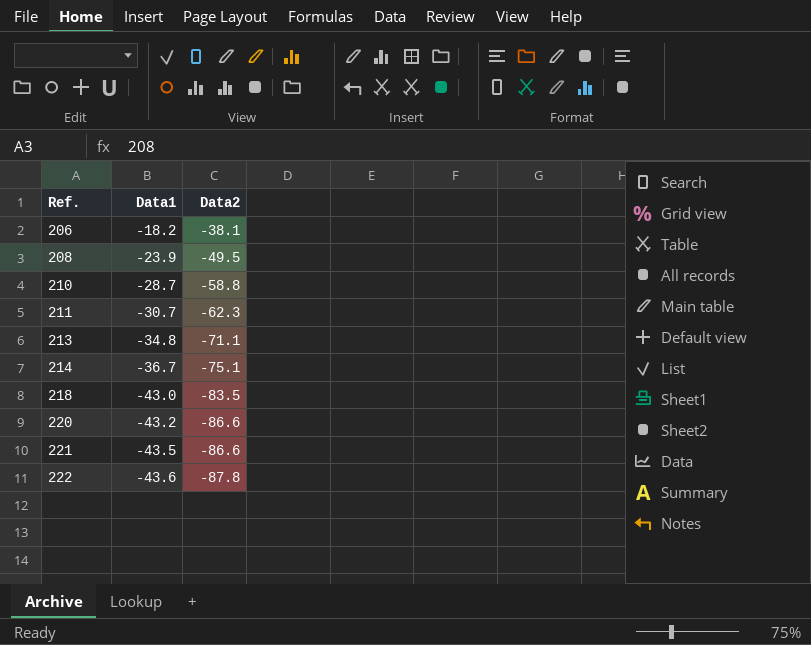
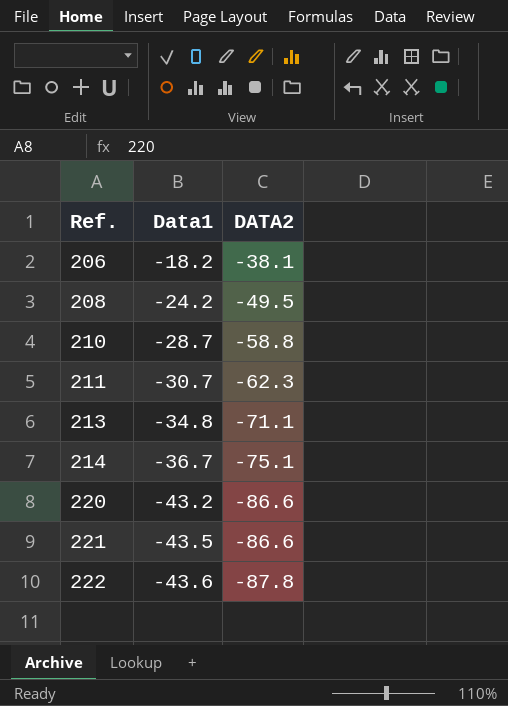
column name: Data2 -> DATA2
row 218: -43.0 | -83.5 -> none
208 | Data1: -23.9 -> -24.2

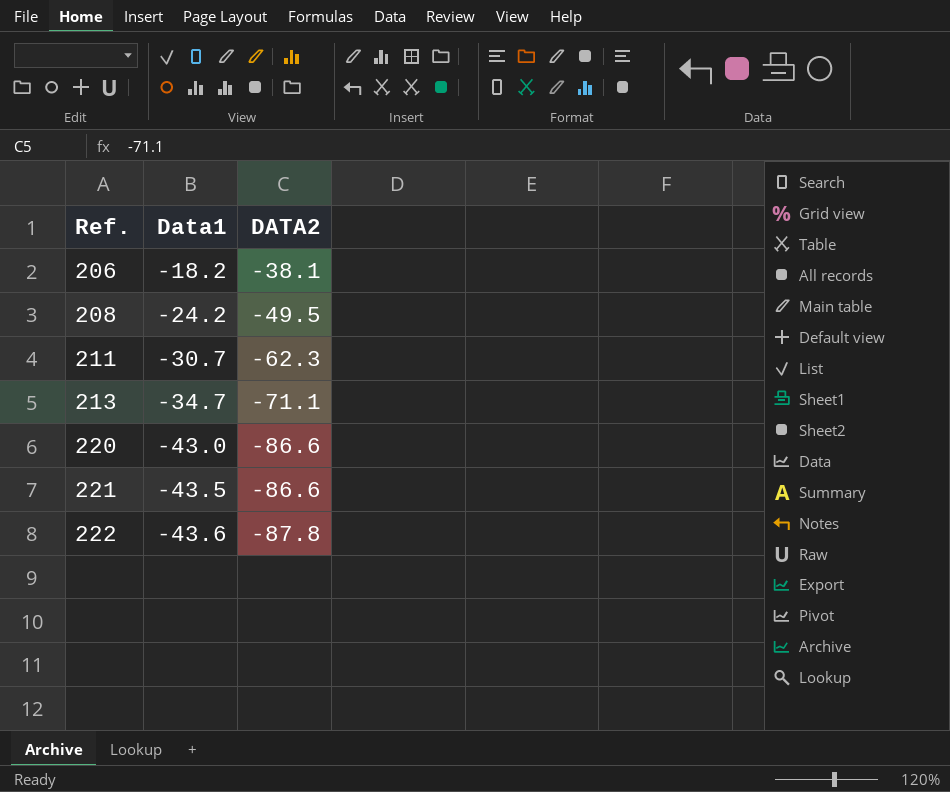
row 210: -28.7 | -58.8 -> none
row 214: -36.7 | -75.1 -> none
213 | Data1: -34.8 -> -34.7
220 | Data1: -43.2 -> -43.0

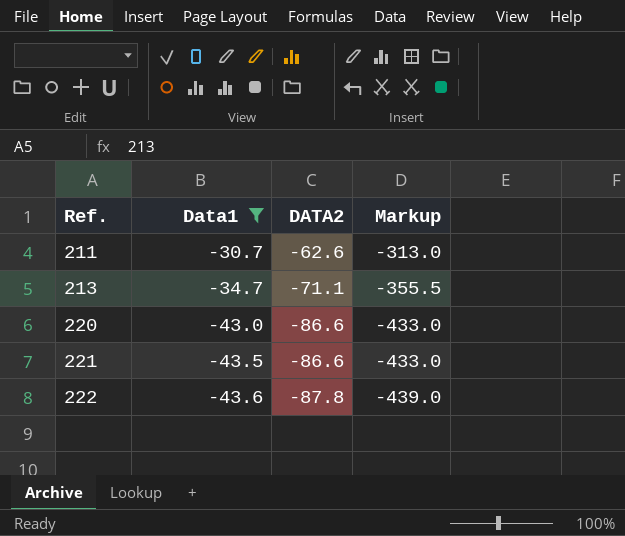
filter: none -> Data1 <= -30.7
column Markup | formula: none -> [DATA2] * 5
211 | DATA2: -62.3 -> -62.6

